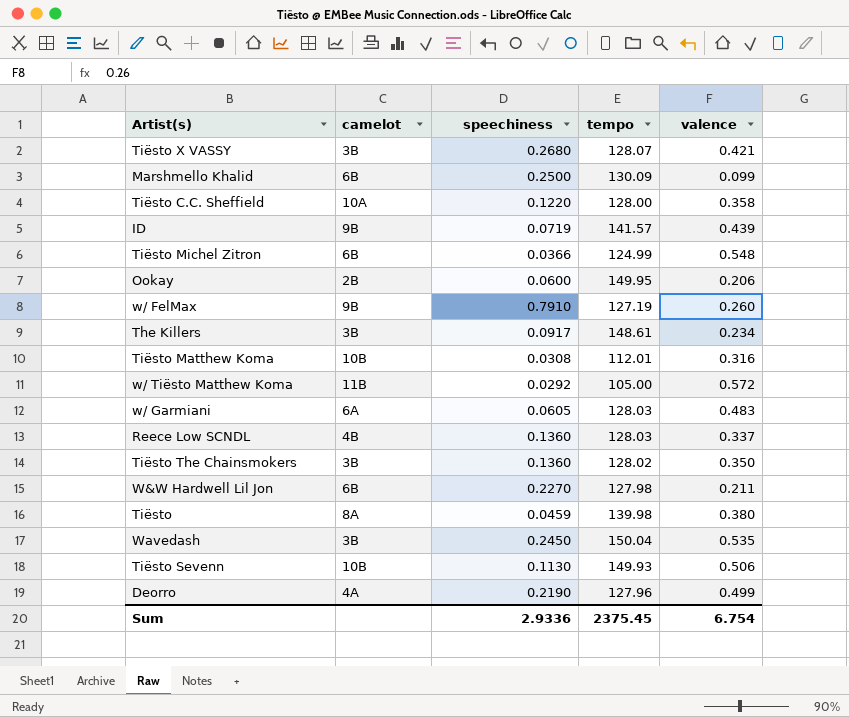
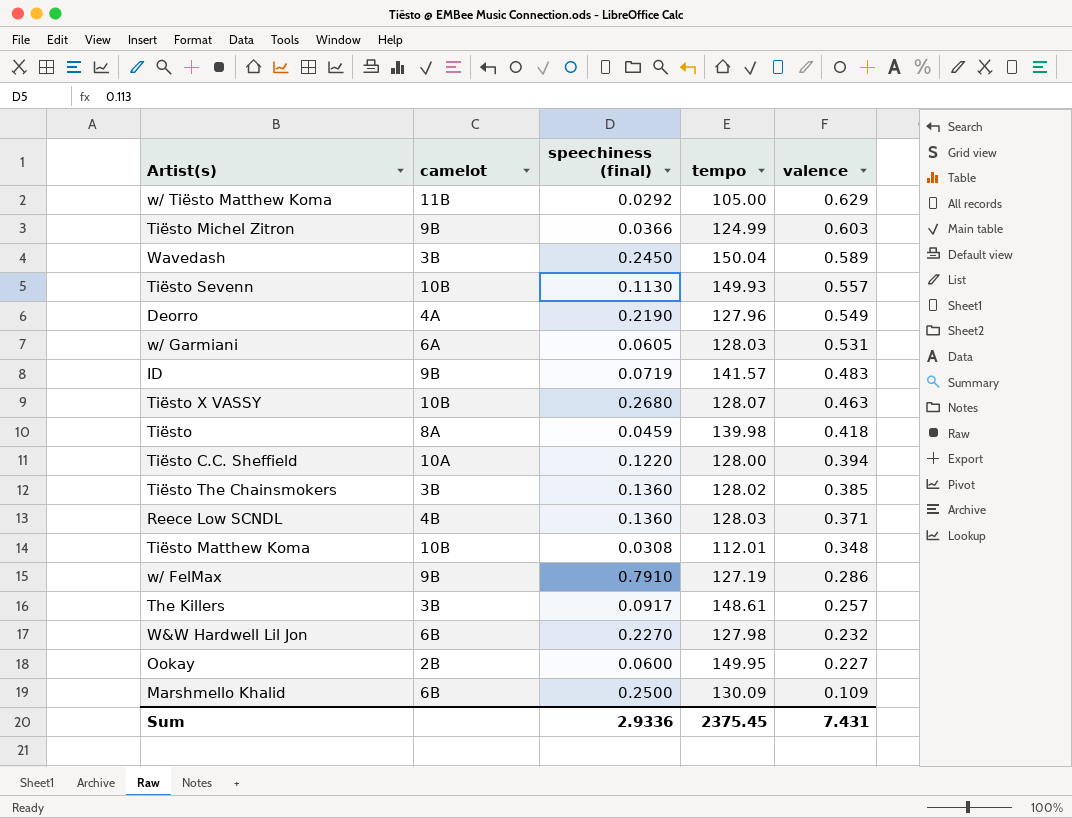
row order: none -> valence descending
column name: speechiness -> speechiness (final)
w/ Tiësto Matthew Koma | valence: 0.572 -> 0.629
Tiësto Michel Zitron | camelot: 6B -> 9B
Tiësto Michel Zitron | valence: 0.548 -> 0.603
Wavedash | valence: 0.535 -> 0.589
Tiësto Sevenn | valence: 0.506 -> 0.557
Deorro | valence: 0.499 -> 0.549
w/ Garmiani | valence: 0.483 -> 0.531
ID | valence: 0.439 -> 0.483
Tiësto X VASSY | camelot: 3B -> 10B
Tiësto X VASSY | valence: 0.421 -> 0.463
Tiësto | valence: 0.380 -> 0.418
Tiësto C.C. Sheffield | valence: 0.358 -> 0.394
Tiësto The Chainsmokers | valence: 0.350 -> 0.385
Reece Low SCNDL | valence: 0.337 -> 0.371
Tiësto Matthew Koma | valence: 0.316 -> 0.348
w/ FelMax | valence: 0.260 -> 0.286
The Killers | valence: 0.234 -> 0.257
W&W Hardwell Lil Jon | valence: 0.211 -> 0.232
Ookay | valence: 0.206 -> 0.227
Marshmello Khalid | valence: 0.099 -> 0.109
Sum | valence: 6.754 -> 7.431

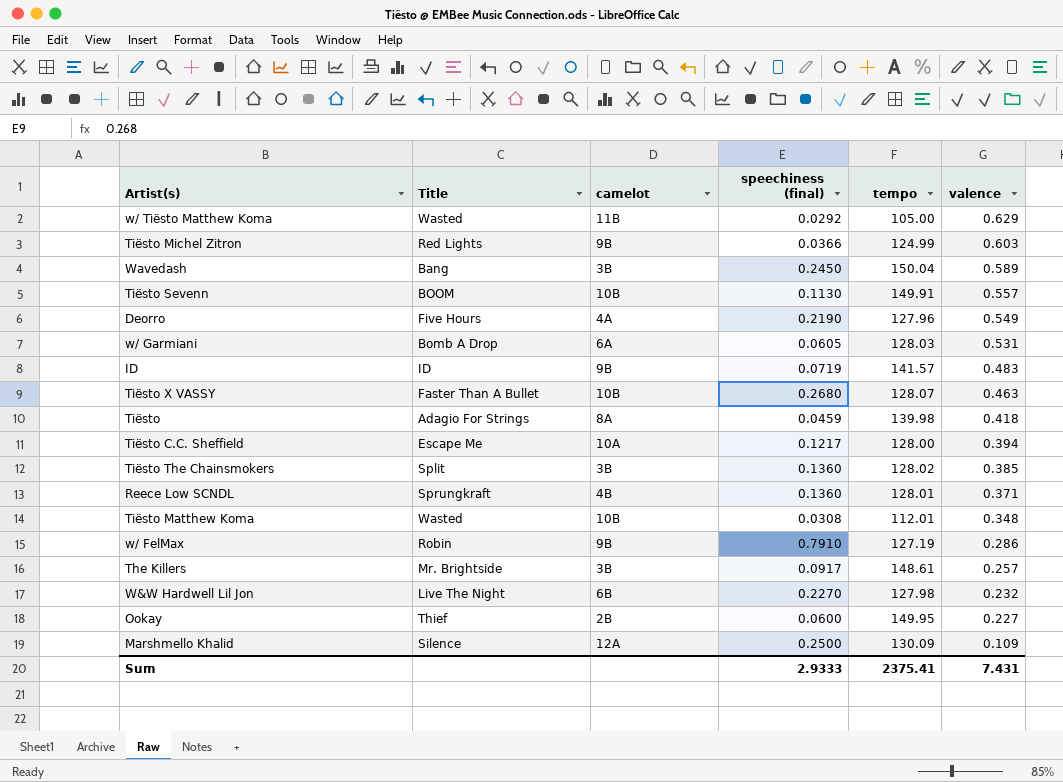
column Title | position: none -> 2
Tiësto Sevenn | tempo: 149.93 -> 149.91
Tiësto C.C. Sheffield | speechiness (final): 0.1220 -> 0.1217
Reece Low SCNDL | tempo: 128.03 -> 128.01
Marshmello Khalid | camelot: 6B -> 12A
Sum | speechiness (final): 2.9336 -> 2.9333
Sum | tempo: 2375.45 -> 2375.41

